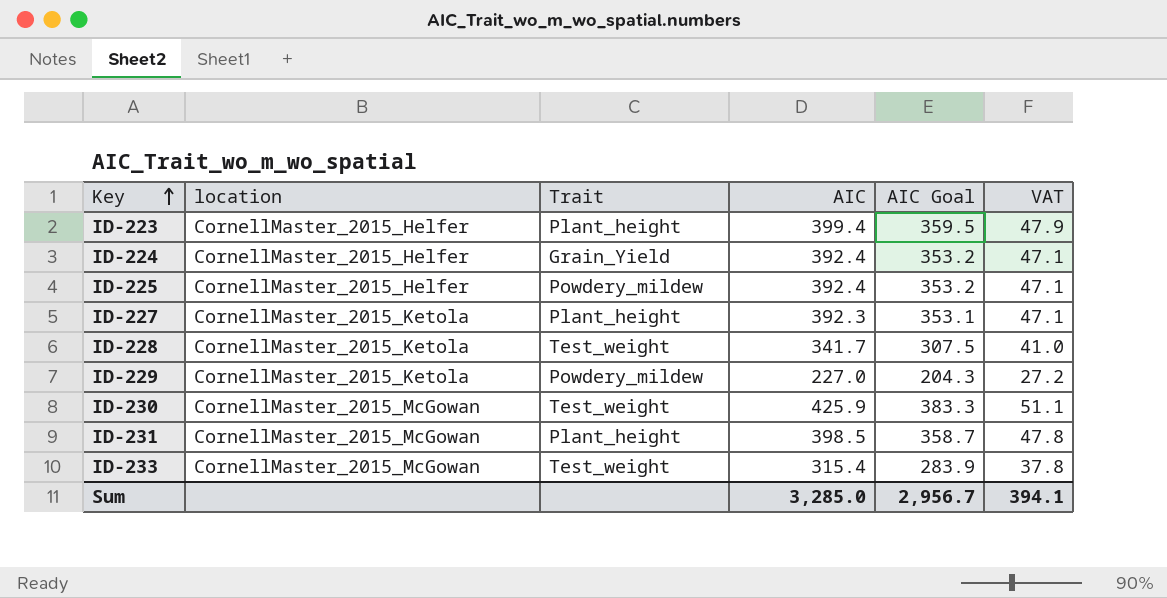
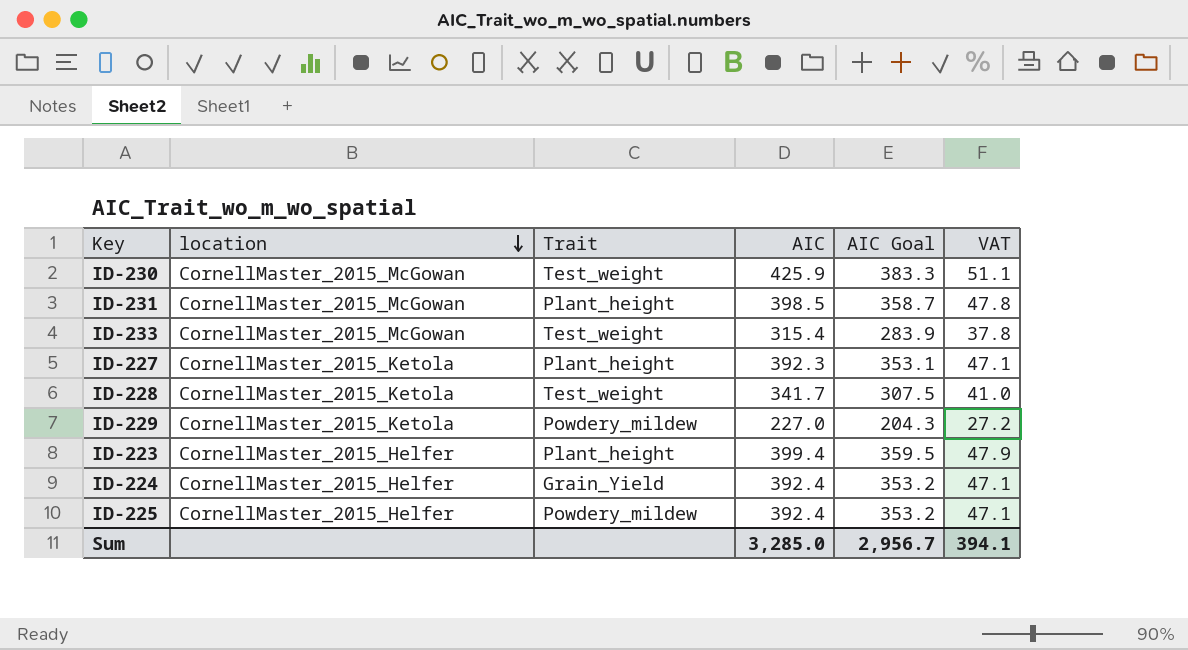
row order: Key ascending -> location descending

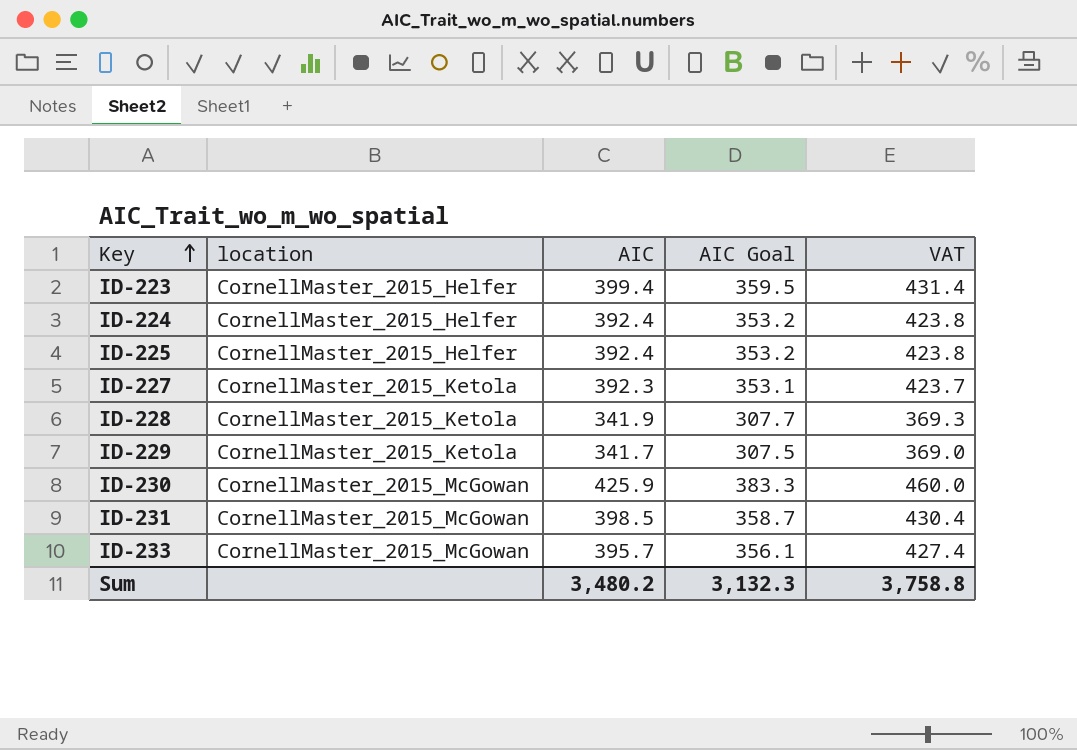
row order: location descending -> Key ascending
column Trait | position: 3 -> none
column VAT | formula: [AIC] * 0.12 -> [AIC] * 1.08
ID-228 | AIC: 341.7 -> 341.9
ID-228 | AIC Goal: 307.5 -> 307.7
ID-229 | AIC: 227.0 -> 341.7
ID-229 | AIC Goal: 204.3 -> 307.5
ID-233 | AIC: 315.4 -> 395.7
ID-233 | AIC Goal: 283.9 -> 356.1
Sum | AIC: 3,285.0 -> 3,480.2
Sum | AIC Goal: 2,956.7 -> 3,132.3
Sum | VAT: 394.1 -> 3,758.8

